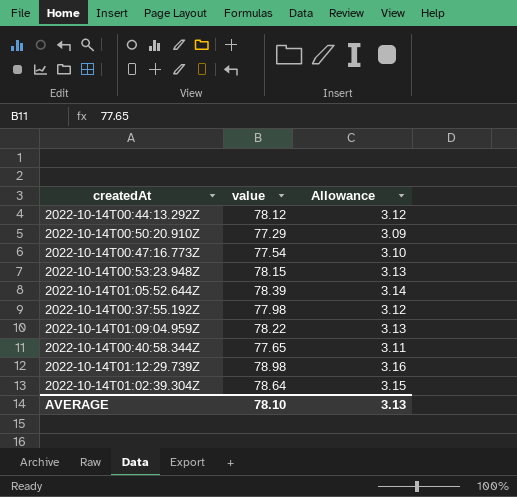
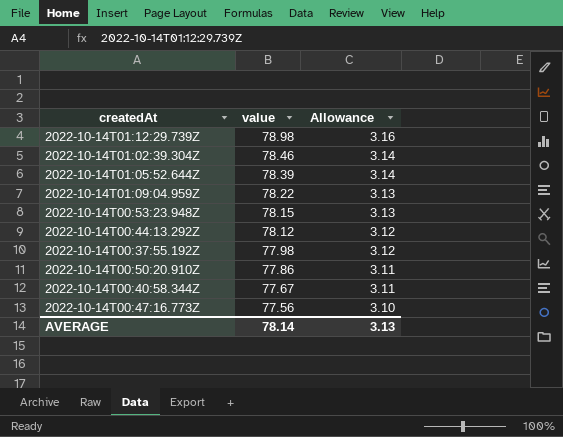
row order: none -> value descending
2022-10-14T01:02:39.304Z | value: 78.64 -> 78.46
2022-10-14T01:02:39.304Z | Allowance: 3.15 -> 3.14
2022-10-14T00:50:20.910Z | value: 77.29 -> 77.86
2022-10-14T00:50:20.910Z | Allowance: 3.09 -> 3.11
2022-10-14T00:40:58.344Z | value: 77.65 -> 77.67
2022-10-14T00:47:16.773Z | value: 77.54 -> 77.56
AVERAGE | value: 78.10 -> 78.14

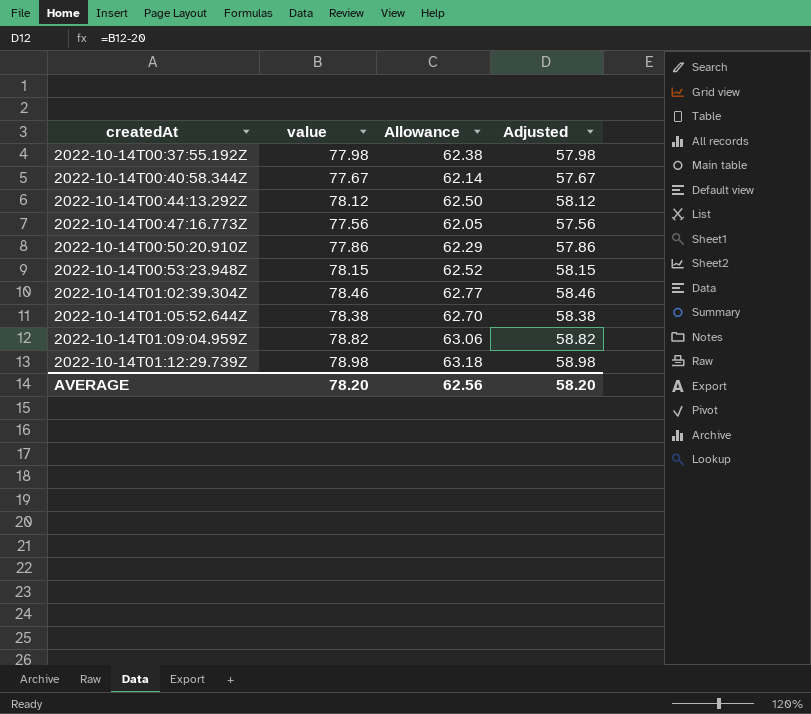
row order: value descending -> createdAt ascending
column Allowance | formula: [value] * 0.04 -> [value] * 0.8
column Adjusted | formula: none -> [value] - 20
2022-10-14T01:05:52.644Z | value: 78.39 -> 78.38
2022-10-14T01:09:04.959Z | value: 78.22 -> 78.82
AVERAGE | value: 78.14 -> 78.20
AVERAGE | Allowance: 3.13 -> 62.56

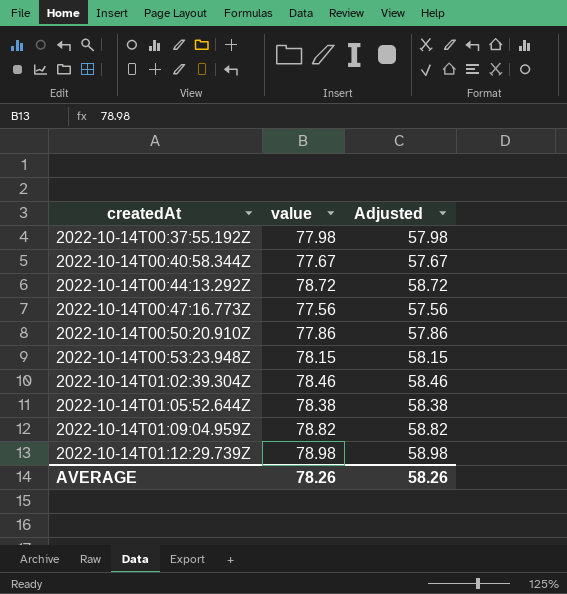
column Allowance | formula: [value] * 0.8 -> none
2022-10-14T00:44:13.292Z | value: 78.12 -> 78.72
2022-10-14T00:44:13.292Z | Adjusted: 58.12 -> 58.72
AVERAGE | value: 78.20 -> 78.26
AVERAGE | Adjusted: 58.20 -> 58.26

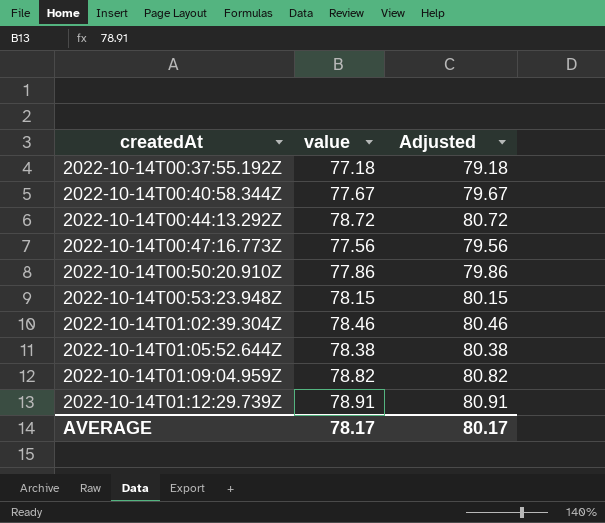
column Adjusted | formula: [value] - 20 -> [value] + 2
2022-10-14T00:37:55.192Z | value: 77.98 -> 77.18
2022-10-14T01:12:29.739Z | value: 78.98 -> 78.91
AVERAGE | value: 78.26 -> 78.17
AVERAGE | Adjusted: 58.26 -> 80.17

